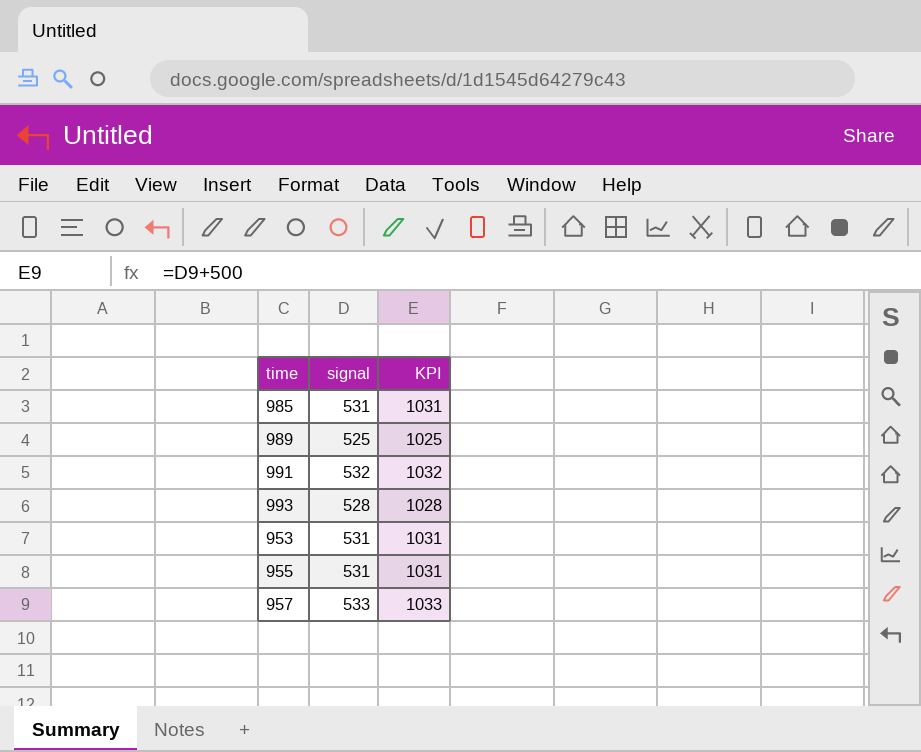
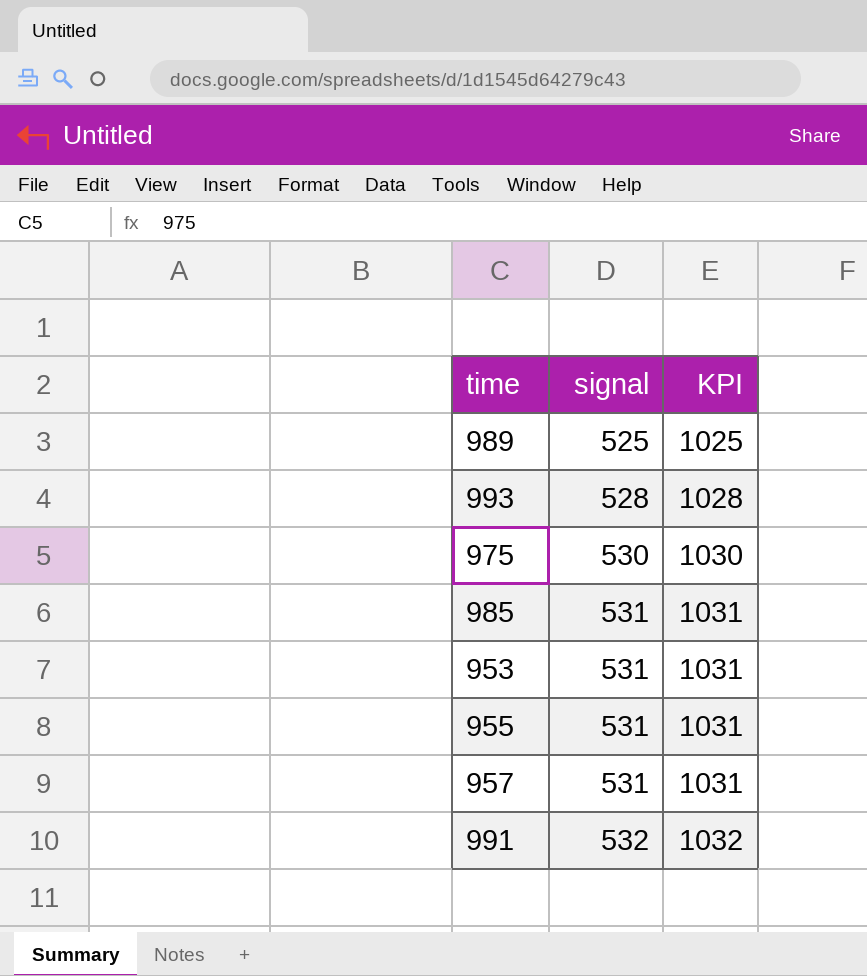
row order: none -> signal ascending
row 975: none -> 530 | 1030
957 | signal: 533 -> 531
957 | KPI: 1033 -> 1031

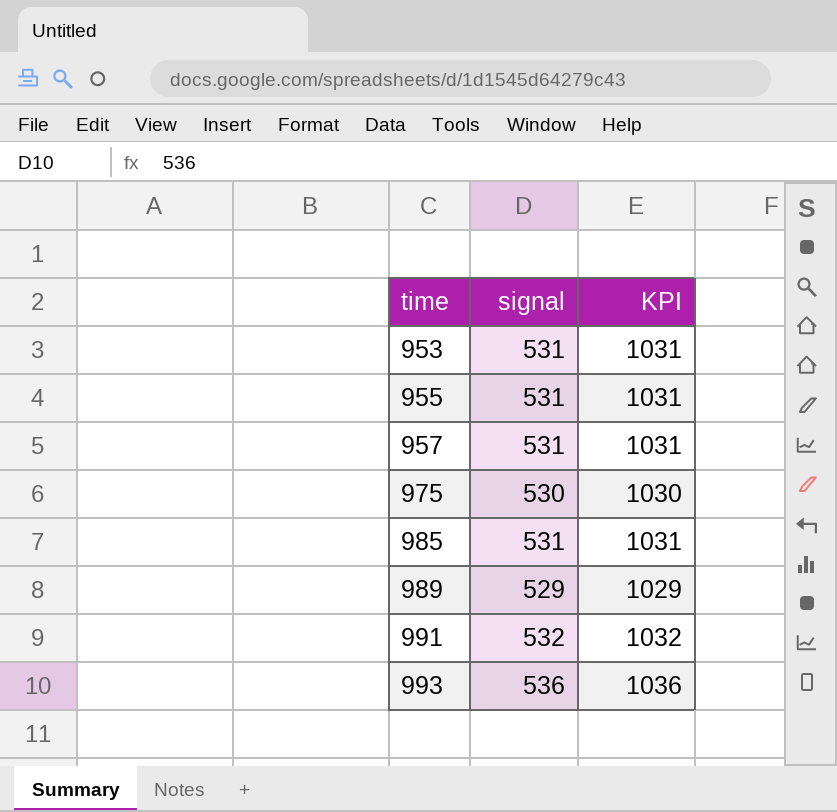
row order: signal ascending -> time ascending
989 | signal: 525 -> 529
989 | KPI: 1025 -> 1029
993 | signal: 528 -> 536
993 | KPI: 1028 -> 1036

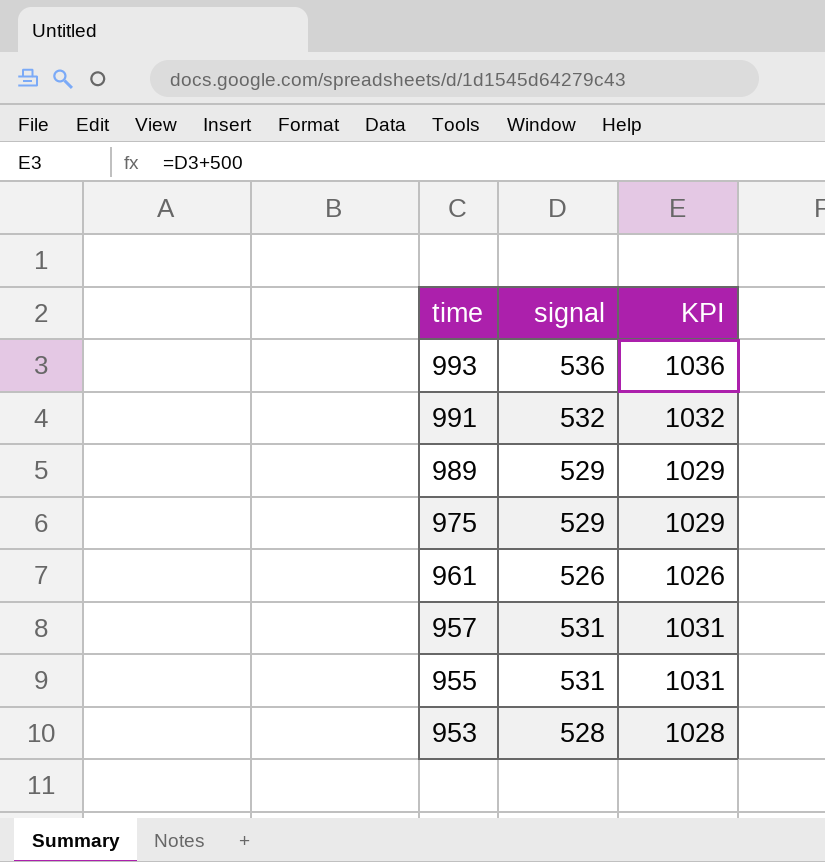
row order: time ascending -> time descending
row 985: 531 | 1031 -> none
975 | signal: 530 -> 529
975 | KPI: 1030 -> 1029
row 961: none -> 526 | 1026
953 | signal: 531 -> 528
953 | KPI: 1031 -> 1028

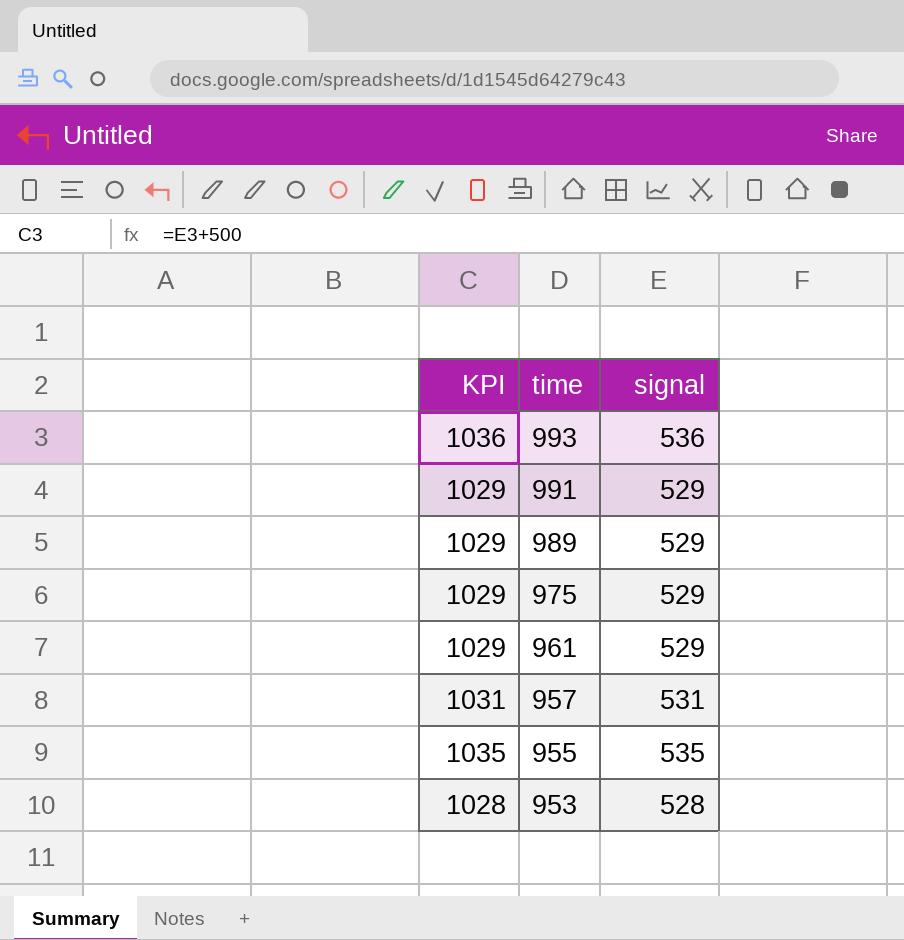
column KPI | position: 3 -> 1
991 | KPI: 1032 -> 1029
991 | signal: 532 -> 529
961 | KPI: 1026 -> 1029
961 | signal: 526 -> 529
955 | KPI: 1031 -> 1035
955 | signal: 531 -> 535

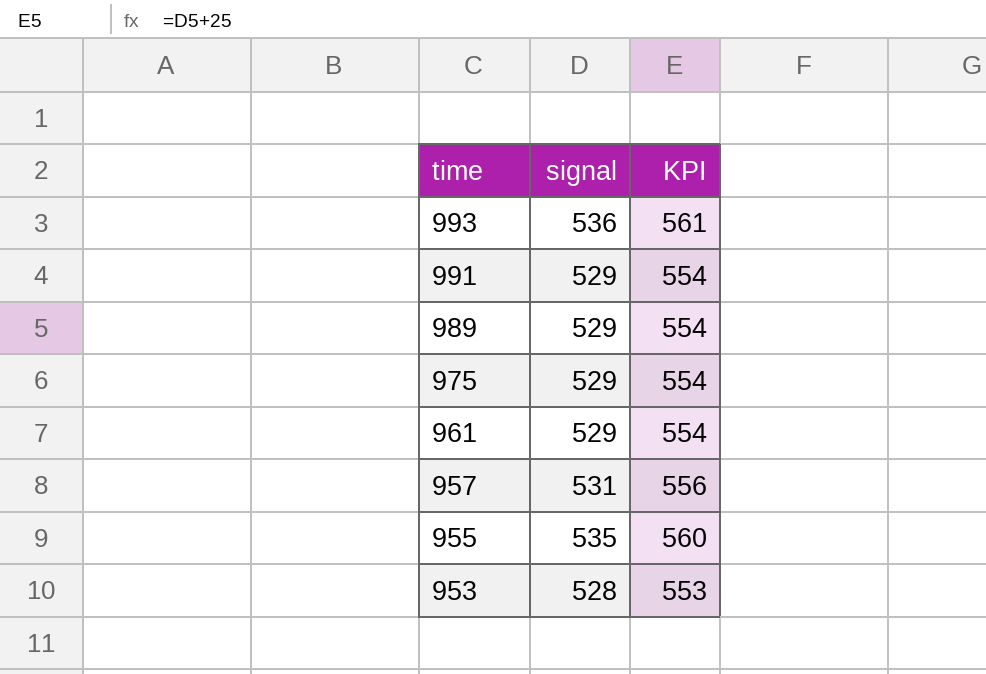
column KPI | formula: [signal] + 500 -> [signal] + 25
column KPI | position: 1 -> 3

